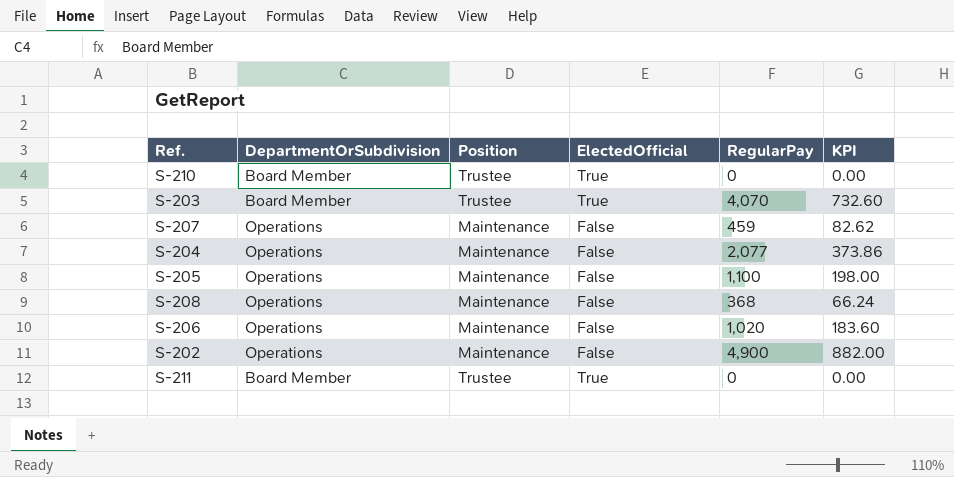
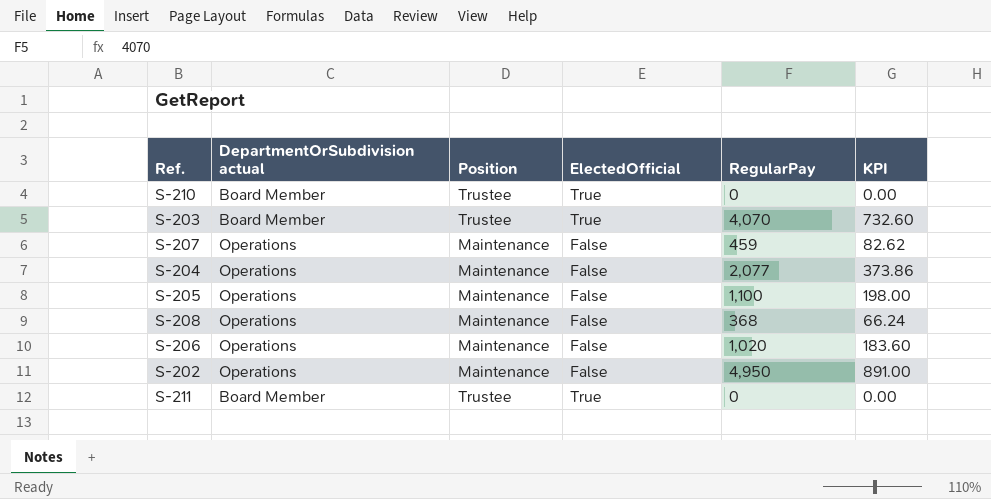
column name: DepartmentOrSubdivision -> DepartmentOrSubdivision actual
S-202 | RegularPay: 4,900 -> 4,950
S-202 | KPI: 882.00 -> 891.00

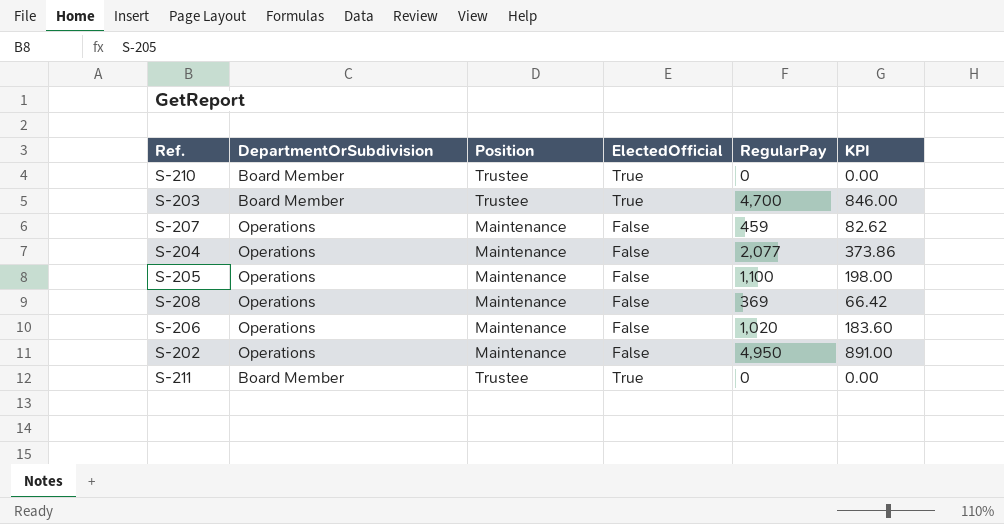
column name: DepartmentOrSubdivision actual -> DepartmentOrSubdivision
S-203 | RegularPay: 4,070 -> 4,700
S-203 | KPI: 732.60 -> 846.00
S-208 | RegularPay: 368 -> 369
S-208 | KPI: 66.24 -> 66.42

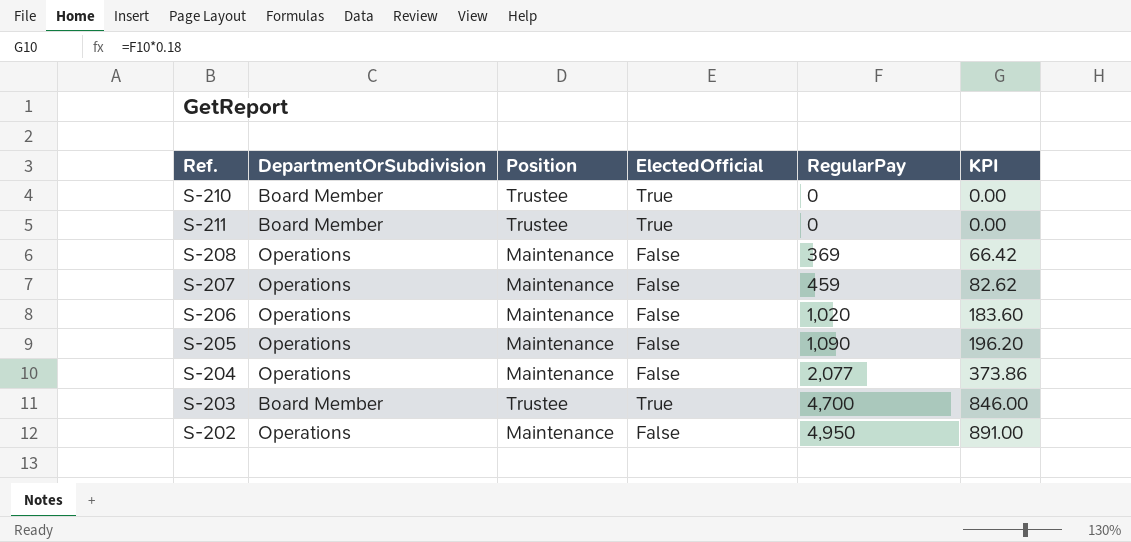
row order: none -> RegularPay ascending
S-205 | RegularPay: 1,100 -> 1,090
S-205 | KPI: 198.00 -> 196.20

